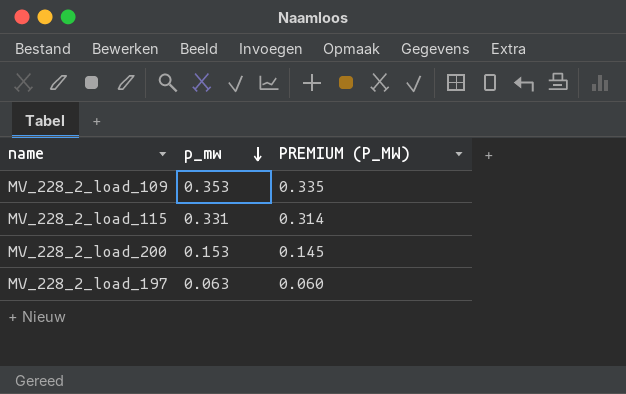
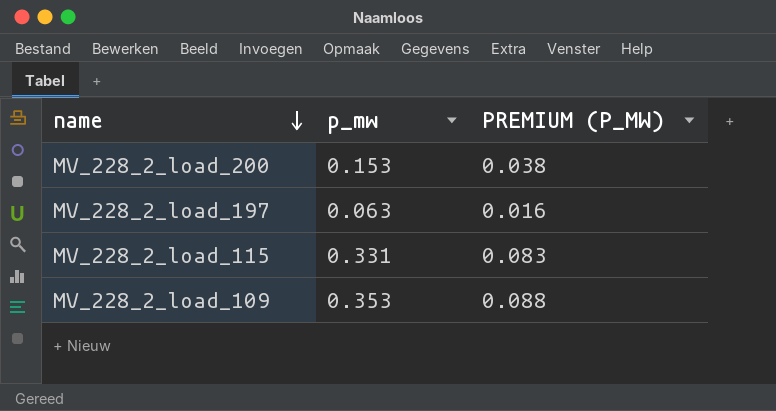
row order: p_mw descending -> name descending
column PREMIUM (P_MW) | formula: [p_mw] * 0.95 -> [p_mw] * 0.25

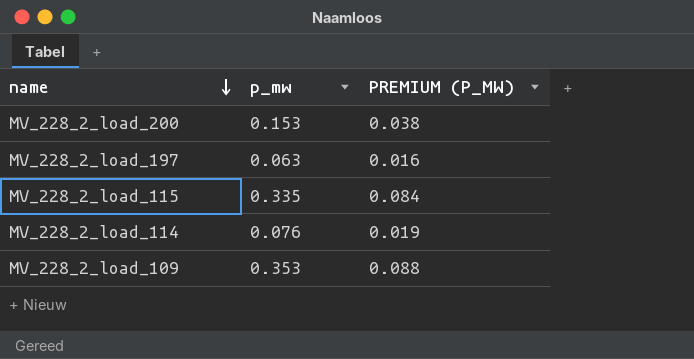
MV_228_2_load_115 | p_mw: 0.331 -> 0.335
MV_228_2_load_115 | PREMIUM (P_MW): 0.083 -> 0.084
row MV_228_2_load_114: none -> 0.076 | 0.019

